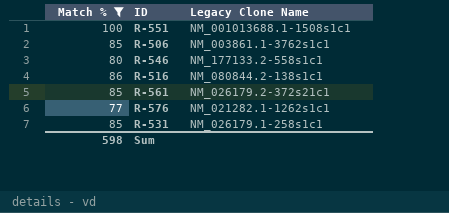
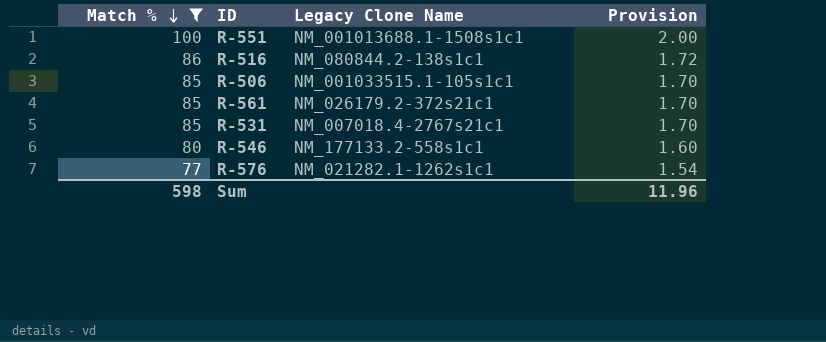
row order: none -> Match % descending
column Provision | formula: none -> [Match %] * 0.02
R-506 | Legacy Clone Name: NM_003861.1-3762s1c1 -> NM_001033515.1-105s1c1
R-531 | Legacy Clone Name: NM_026179.1-258s1c1 -> NM_007018.4-2767s21c1

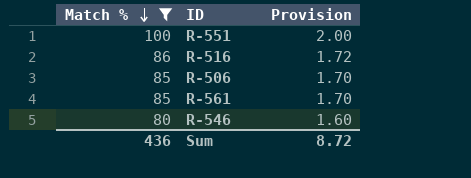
column Legacy Clone Name | position: 3 -> none
row R-531: 85 | NM_007018.4-2767s21c1 | 1.70 -> none
row R-576: 77 | NM_021282.1-1262s1c1 | 1.54 -> none
Sum | Match %: 598 -> 436
Sum | Provision: 11.96 -> 8.72

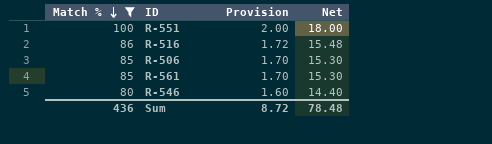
column Net | formula: none -> [Match %] * 0.18

